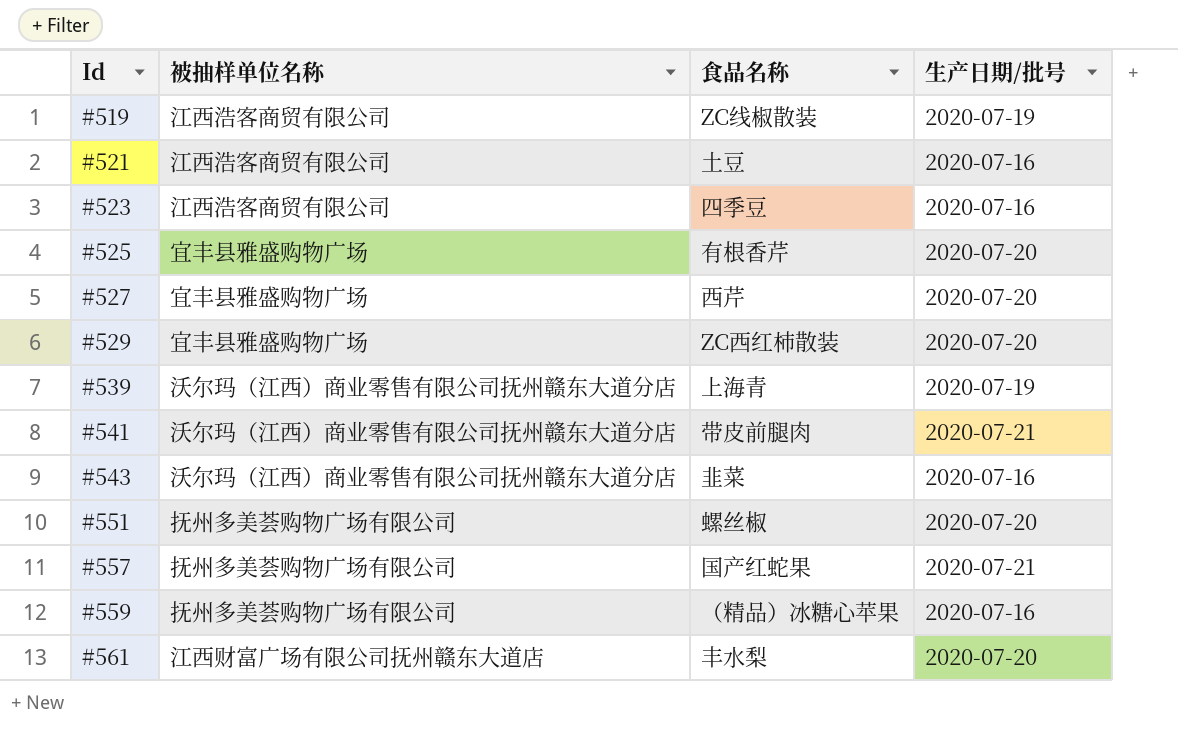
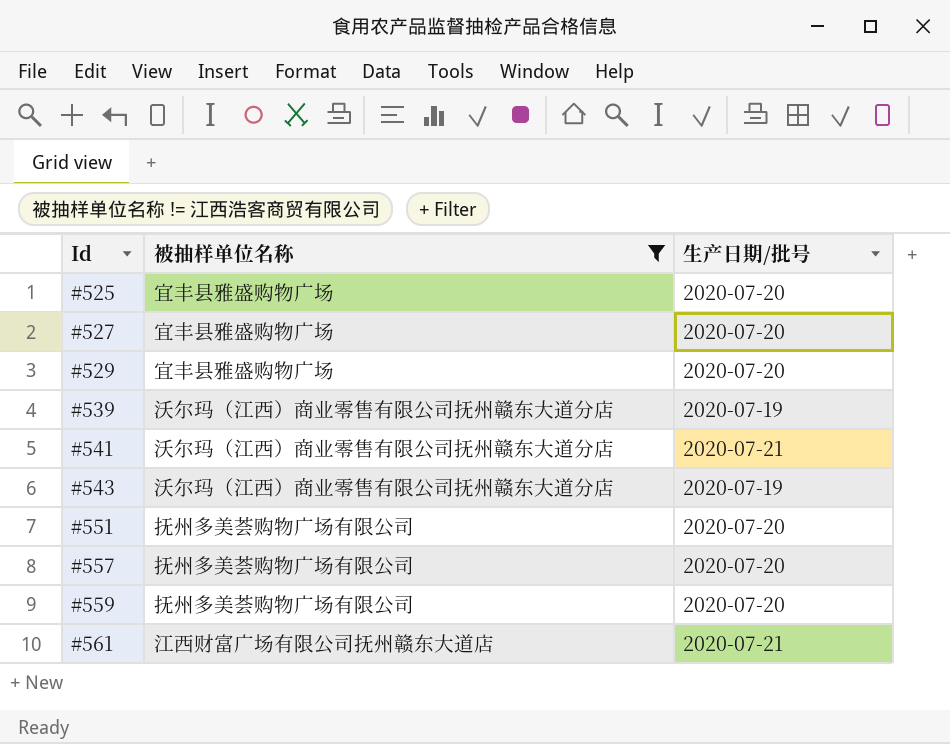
filter: none -> 被抽样单位名称 != 江西浩客商贸有限公司
column 食品名称 | position: 3 -> none
#543 | 生产日期/批号: 2020-07-16 -> 2020-07-19
#557 | 生产日期/批号: 2020-07-21 -> 2020-07-20
#559 | 生产日期/批号: 2020-07-16 -> 2020-07-20
#561 | 生产日期/批号: 2020-07-20 -> 2020-07-21

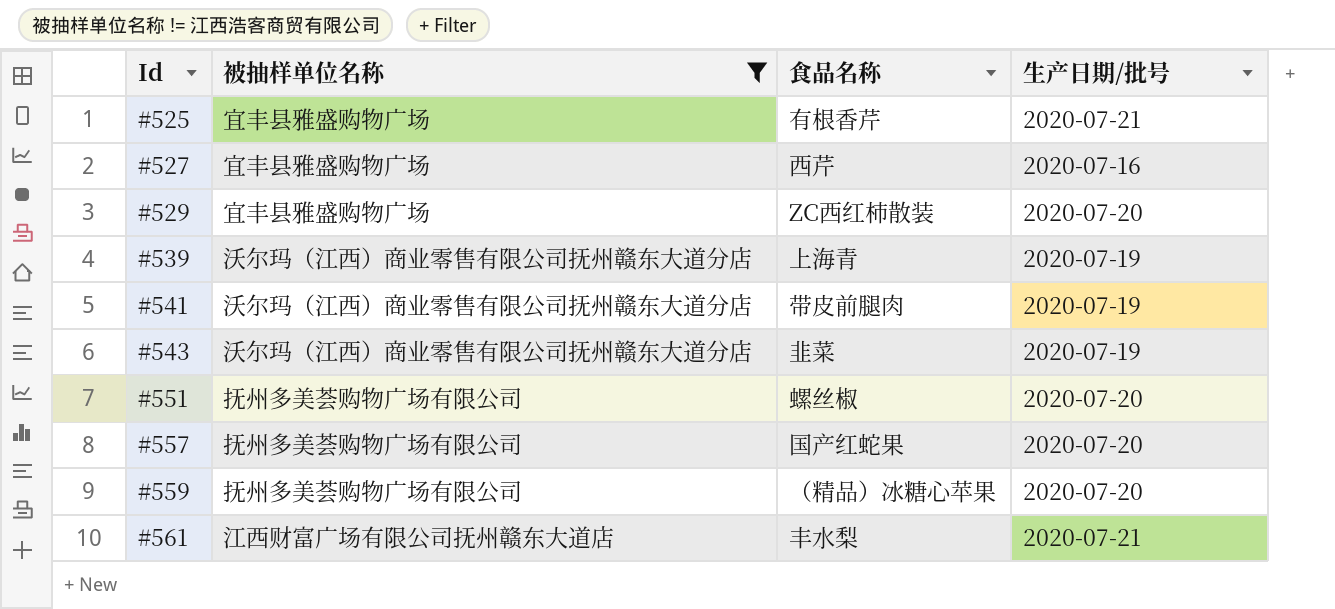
column 食品名称 | position: none -> 3
#525 | 生产日期/批号: 2020-07-20 -> 2020-07-21
#527 | 生产日期/批号: 2020-07-20 -> 2020-07-16
#541 | 生产日期/批号: 2020-07-21 -> 2020-07-19

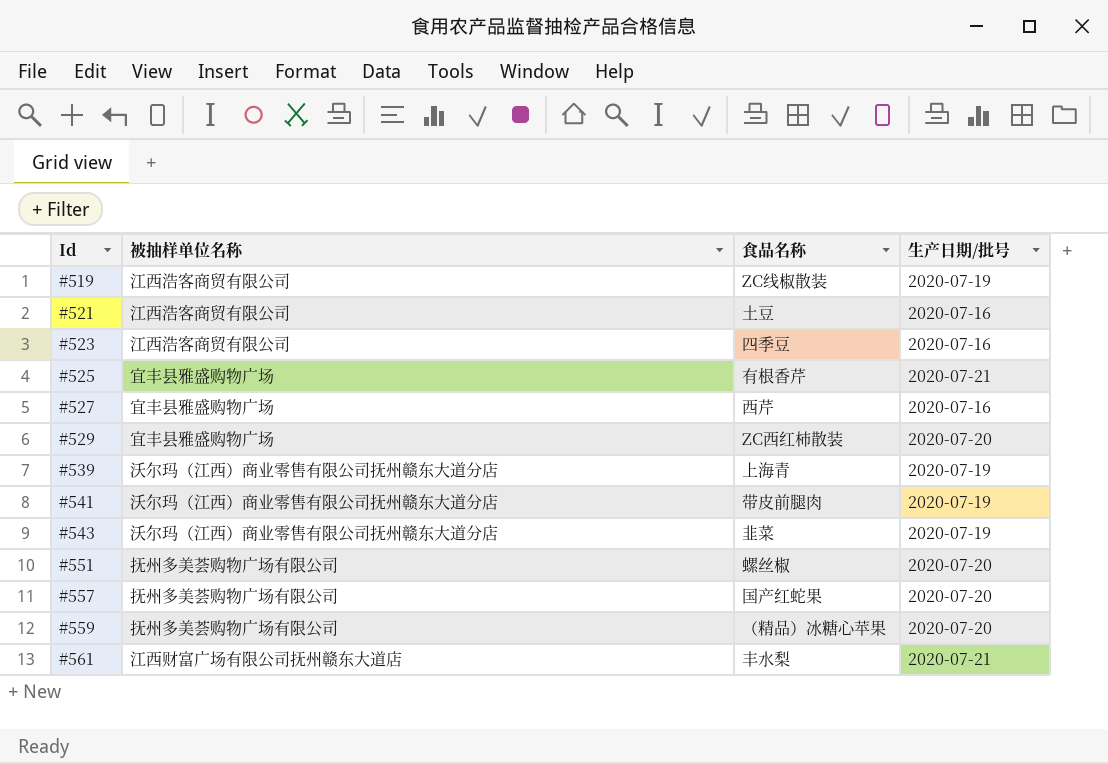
filter: 被抽样单位名称 != 江西浩客商贸有限公司 -> none

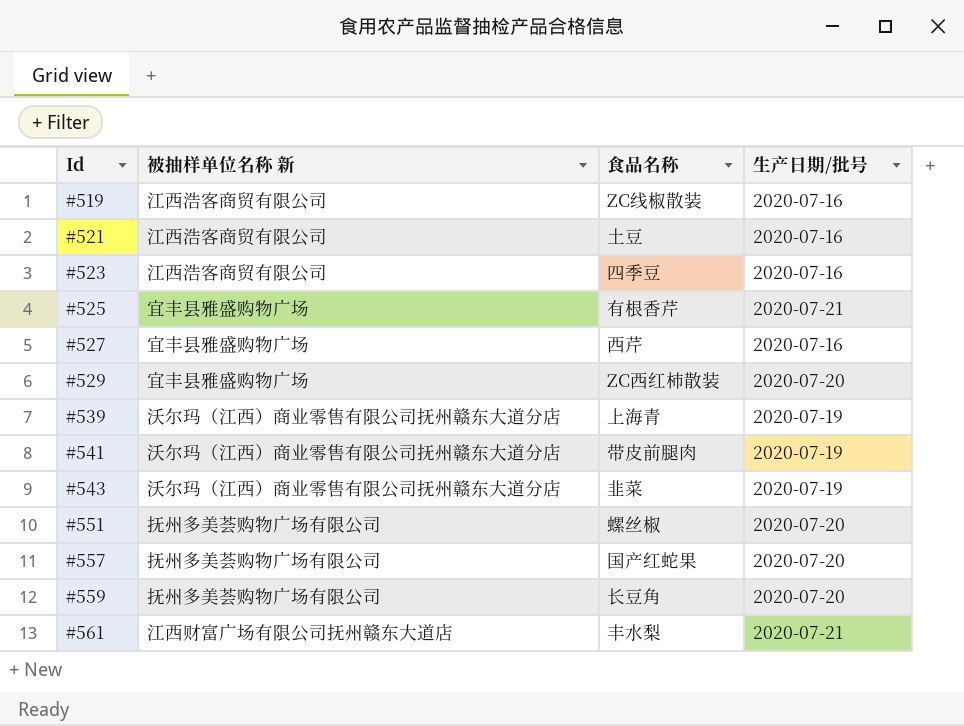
column name: 被抽样单位名称 -> 被抽样单位名称 新
#519 | 生产日期/批号: 2020-07-19 -> 2020-07-16
#559 | 食品名称: （精品）冰糖心苹果 -> 长豆角

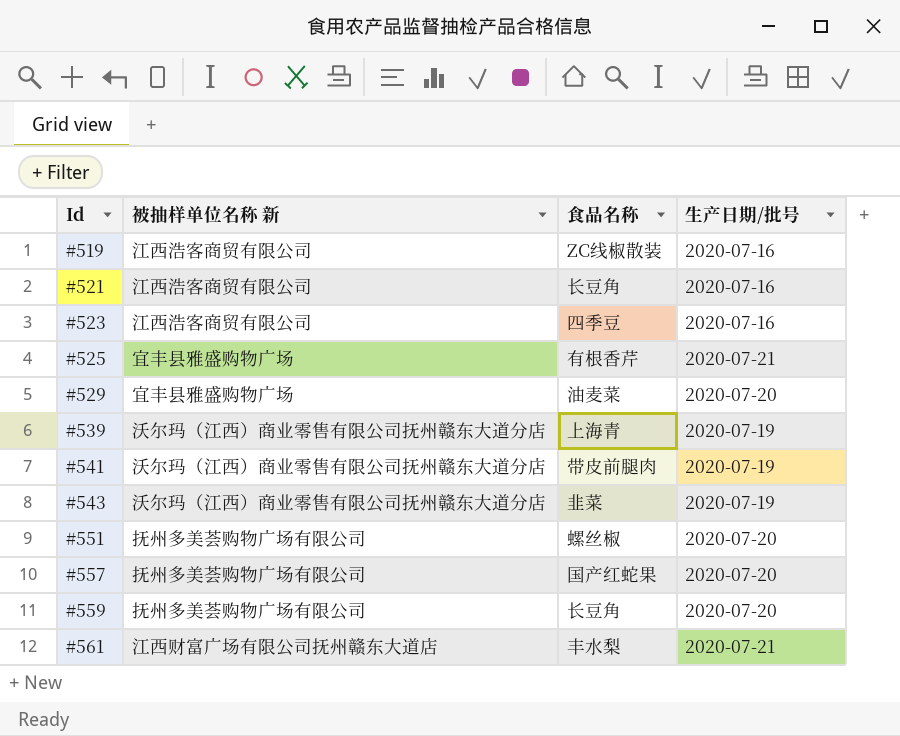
row #527: 宜丰县雅盛购物广场 | 西芹 | 2020-07-16 -> none
#521 | 食品名称: 土豆 -> 长豆角
#529 | 食品名称: ZC西红柿散装 -> 油麦菜

